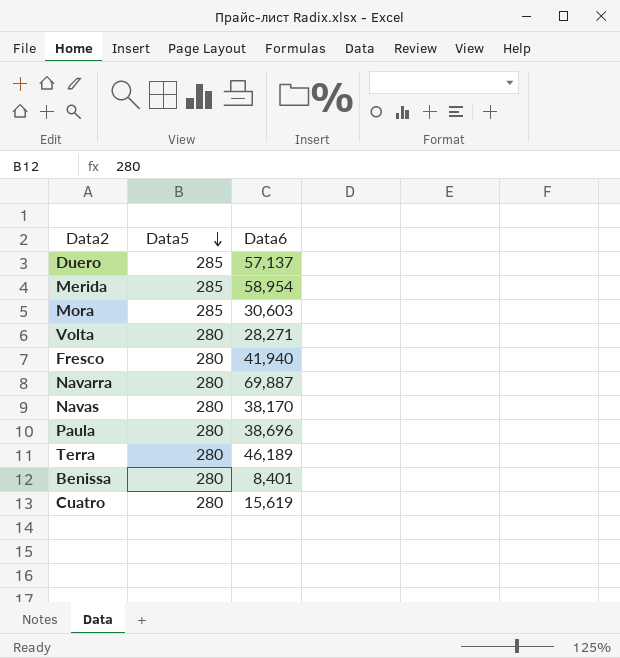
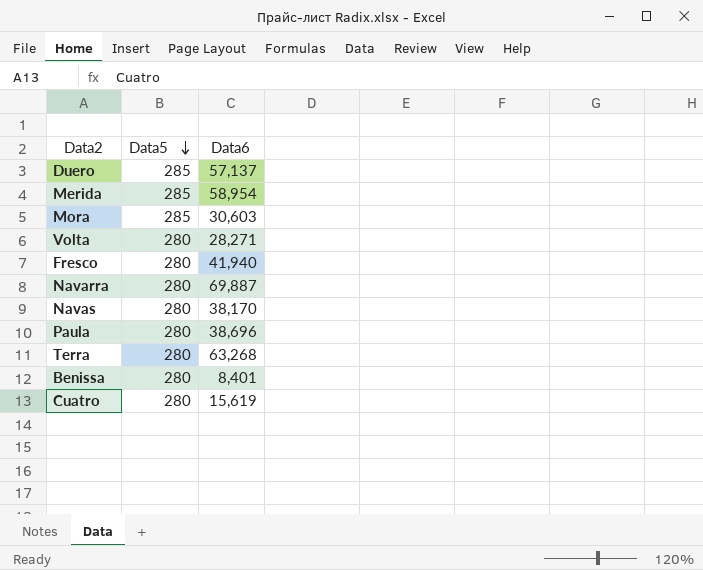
Terra | Data6: 46,189 -> 63,268

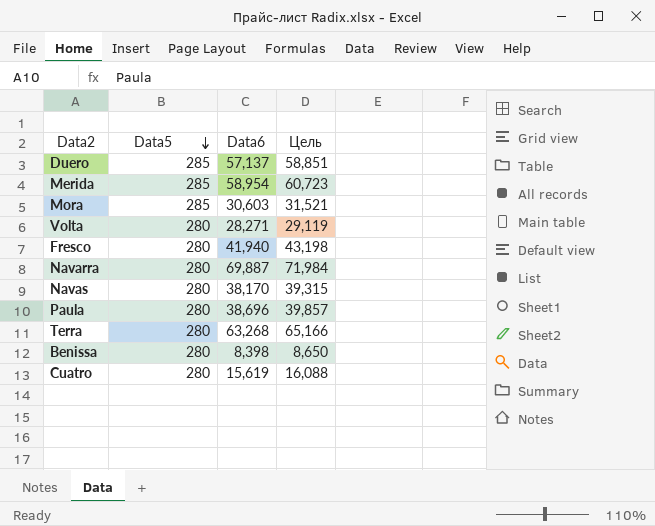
column Цель | formula: none -> [Data6] * 1,03
Benissa | Data6: 8,401 -> 8,398

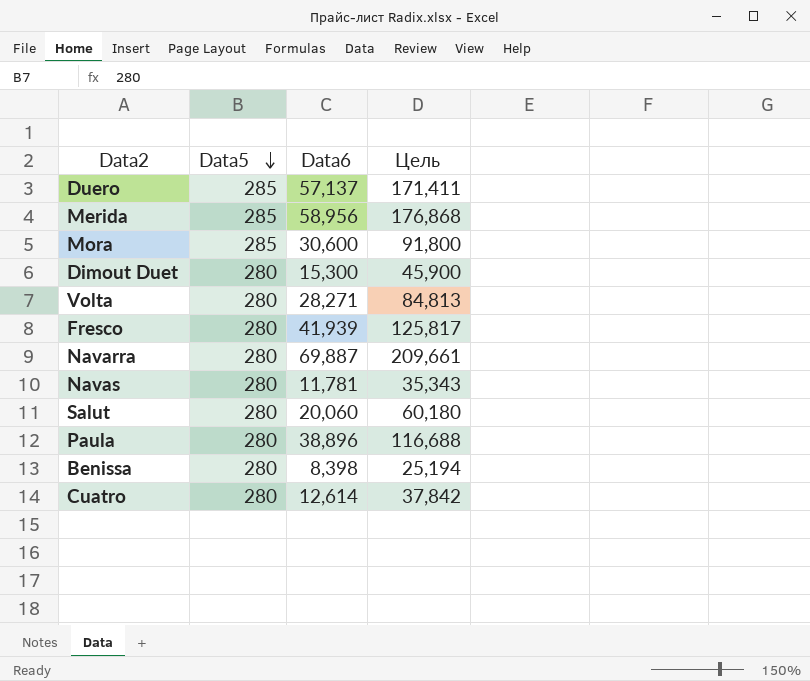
column Цель | formula: [Data6] * 1,03 -> [Data6] * 3
row Terra: 280 | 63,268 | 65,166 -> none
Merida | Data6: 58,954 -> 58,956
Mora | Data6: 30,603 -> 30,600
row Dimout Duet: none -> 280 | 15,300 | 45,900
Fresco | Data6: 41,940 -> 41,939
Navas | Data6: 38,170 -> 11,781
row Salut: none -> 280 | 20,060 | 60,180
Paula | Data6: 38,696 -> 38,896
Cuatro | Data6: 15,619 -> 12,614

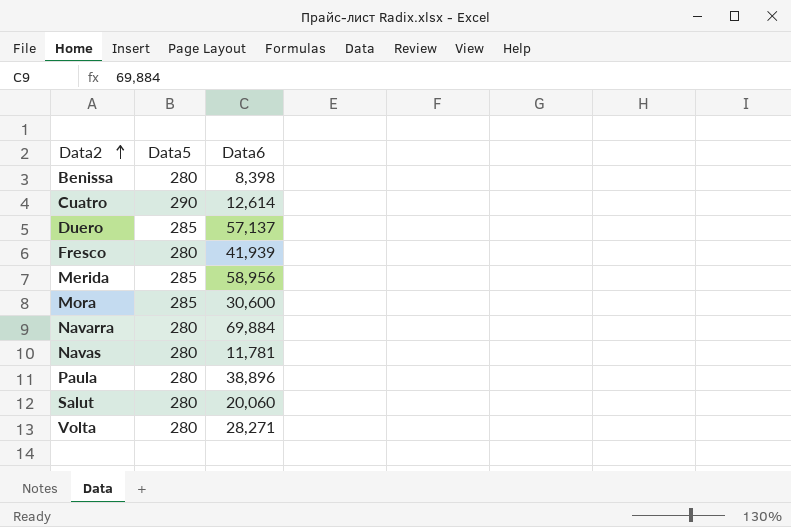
row order: Data5 descending -> Data2 ascending
column Цель | formula: [Data6] * 3 -> none
row Dimout Duet: 280 | 15,300 | 45,900 -> none
Cuatro | Data5: 280 -> 290
Navarra | Data6: 69,887 -> 69,884

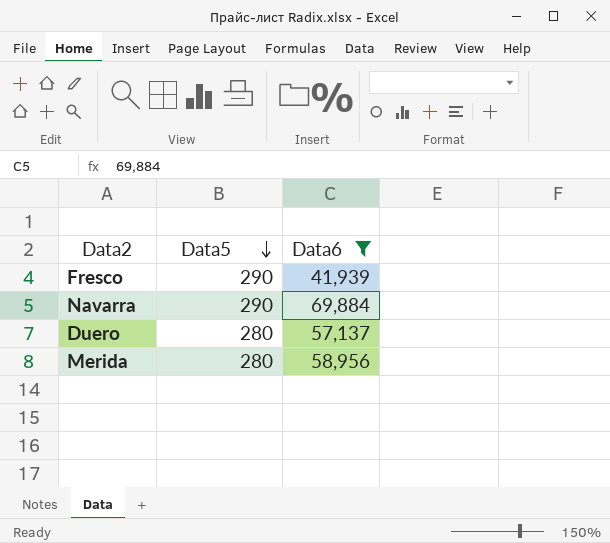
filter: none -> Data6 >= 41,939
row order: Data2 ascending -> Data5 descending
Fresco | Data5: 280 -> 290
Navarra | Data5: 280 -> 290
Duero | Data5: 285 -> 280
Merida | Data5: 285 -> 280

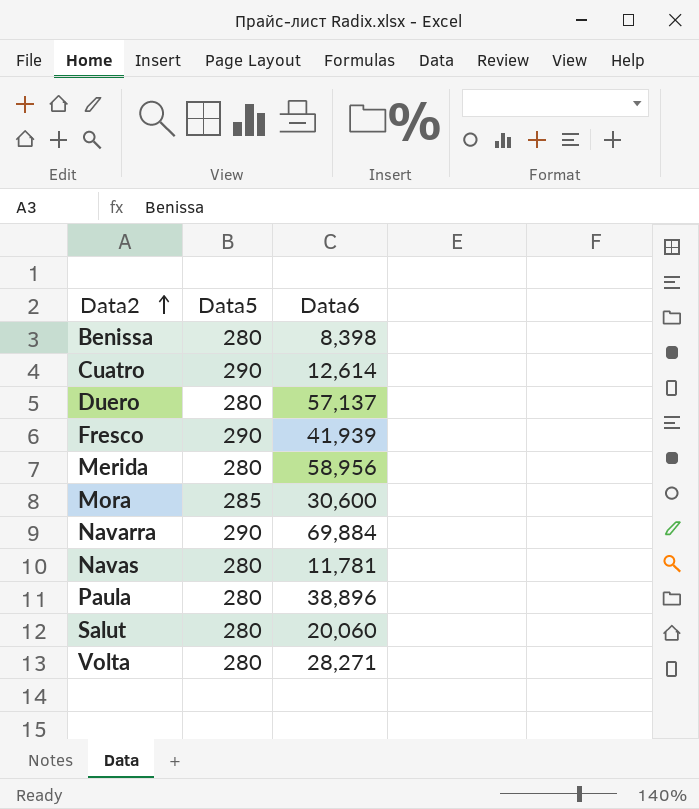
filter: Data6 >= 41,939 -> none
row order: Data5 descending -> Data2 ascending

